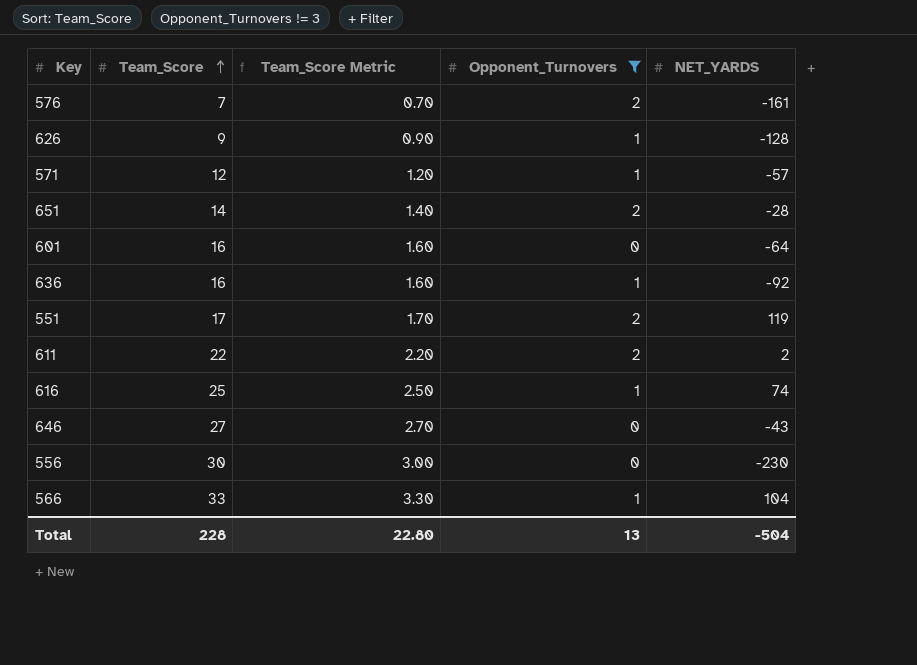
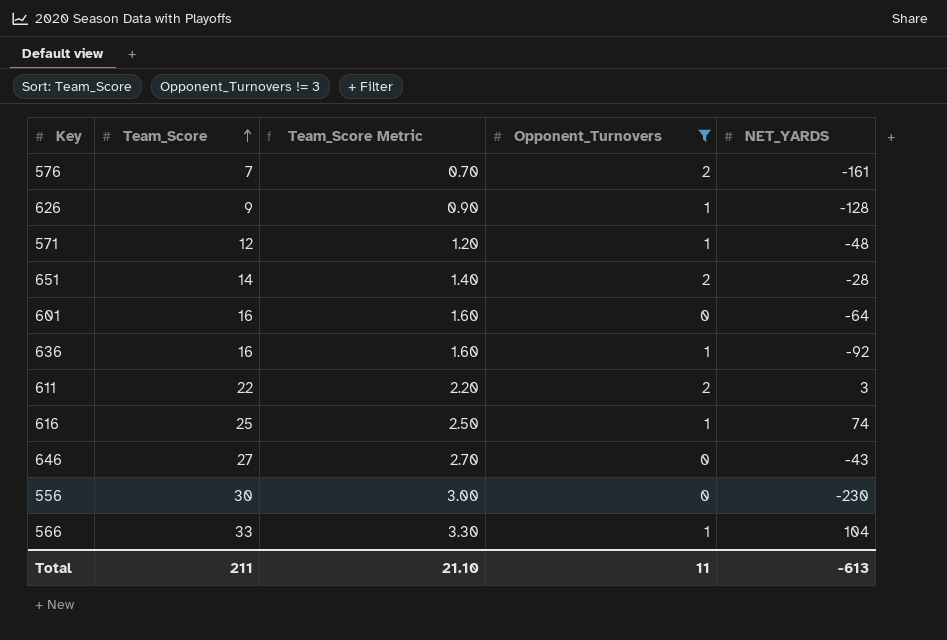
row 551: 17 | 1.70 | 2 | 119 -> none
571 | NET_YARDS: -57 -> -48
611 | NET_YARDS: 2 -> 3
Total | Team_Score: 228 -> 211
Total | Team_Score Metric: 22.80 -> 21.10
Total | Opponent_Turnovers: 13 -> 11
Total | NET_YARDS: -504 -> -613

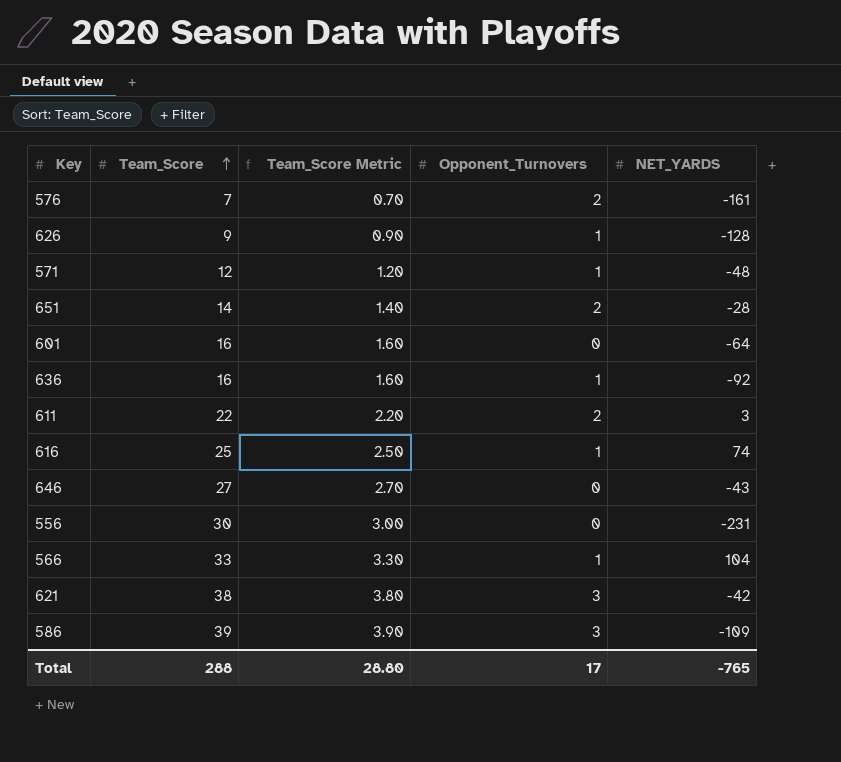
filter: Opponent_Turnovers != 3 -> none
556 | NET_YARDS: -230 -> -231
Total | Team_Score: 211 -> 288
Total | Team_Score Metric: 21.10 -> 28.80
Total | Opponent_Turnovers: 11 -> 17
Total | NET_YARDS: -613 -> -765

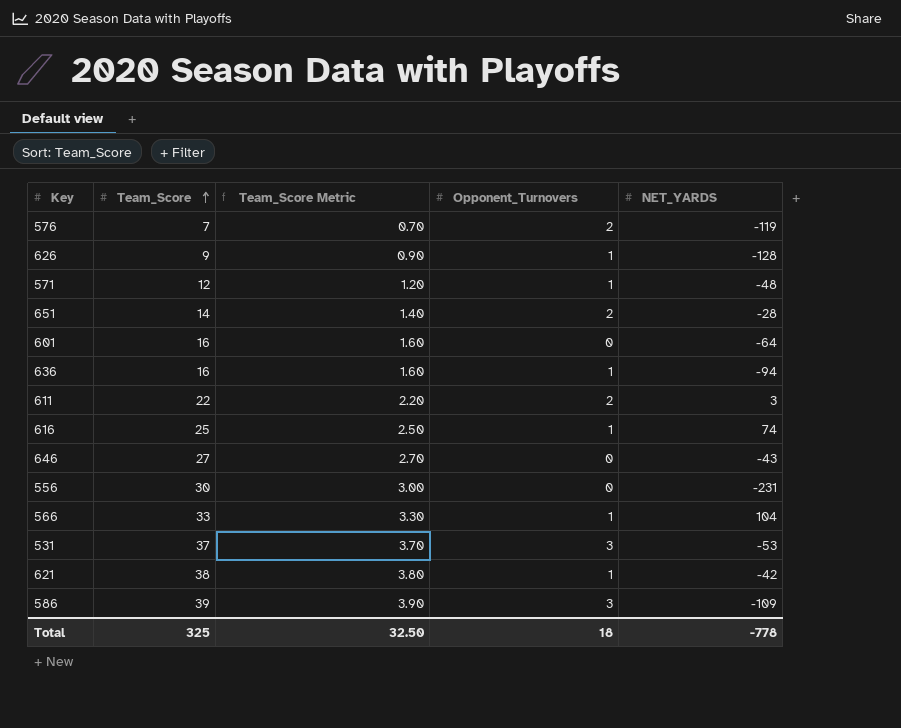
576 | NET_YARDS: -161 -> -119
636 | NET_YARDS: -92 -> -94
row 531: none -> 37 | 3.70 | 3 | -53
621 | Opponent_Turnovers: 3 -> 1
Total | Team_Score: 288 -> 325
Total | Team_Score Metric: 28.80 -> 32.50
Total | Opponent_Turnovers: 17 -> 18
Total | NET_YARDS: -765 -> -778

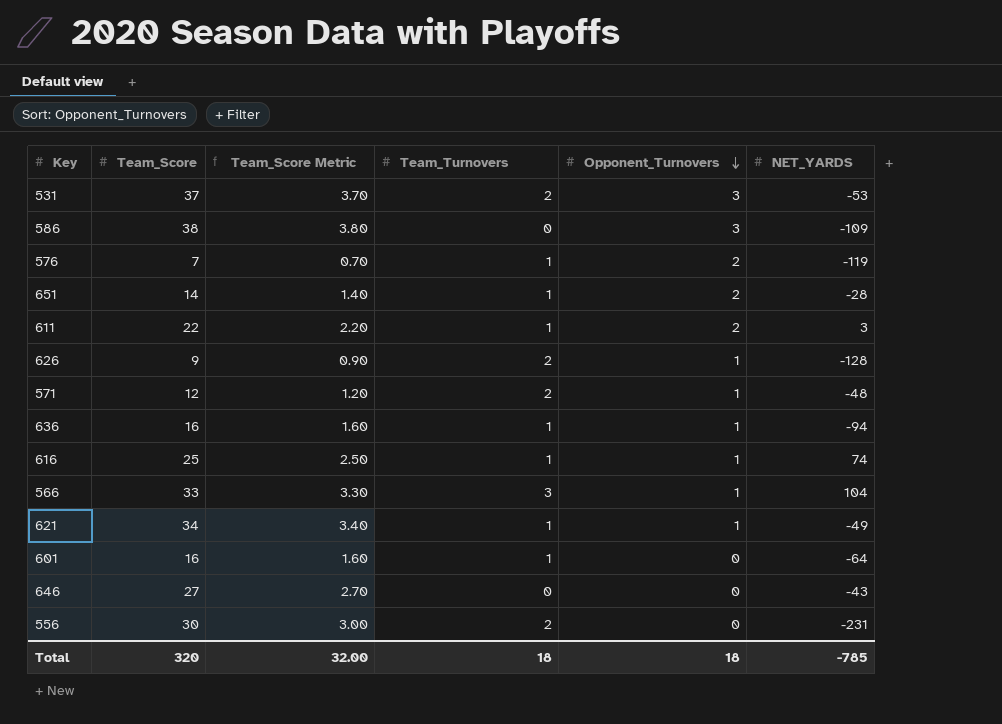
row order: Team_Score ascending -> Opponent_Turnovers descending
column Team_Turnovers | position: none -> 4
586 | Team_Score: 39 -> 38
586 | Team_Score Metric: 3.90 -> 3.80
621 | Team_Score: 38 -> 34
621 | Team_Score Metric: 3.80 -> 3.40
621 | NET_YARDS: -42 -> -49
Total | Team_Score: 325 -> 320
Total | Team_Score Metric: 32.50 -> 32.00
Total | NET_YARDS: -778 -> -785

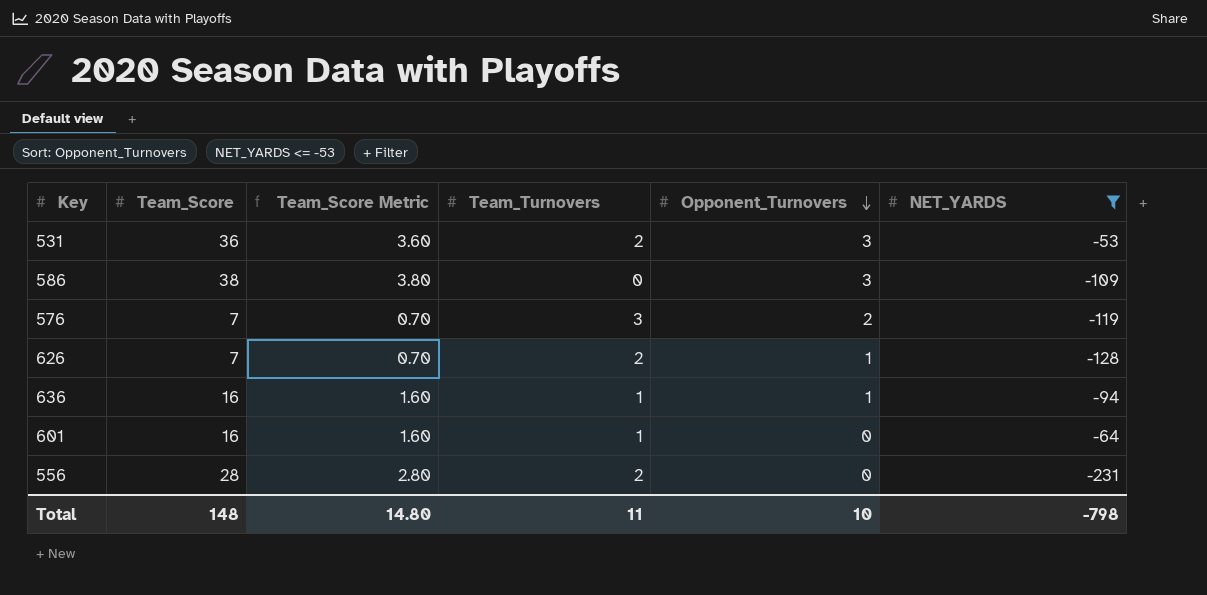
filter: none -> NET_YARDS <= -53
531 | Team_Score: 37 -> 36
531 | Team_Score Metric: 3.70 -> 3.60
576 | Team_Turnovers: 1 -> 3
626 | Team_Score: 9 -> 7
626 | Team_Score Metric: 0.90 -> 0.70
556 | Team_Score: 30 -> 28
556 | Team_Score Metric: 3.00 -> 2.80
Total | Team_Score: 320 -> 148
Total | Team_Score Metric: 32.00 -> 14.80
Total | Team_Turnovers: 18 -> 11
Total | Opponent_Turnovers: 18 -> 10
Total | NET_YARDS: -785 -> -798

